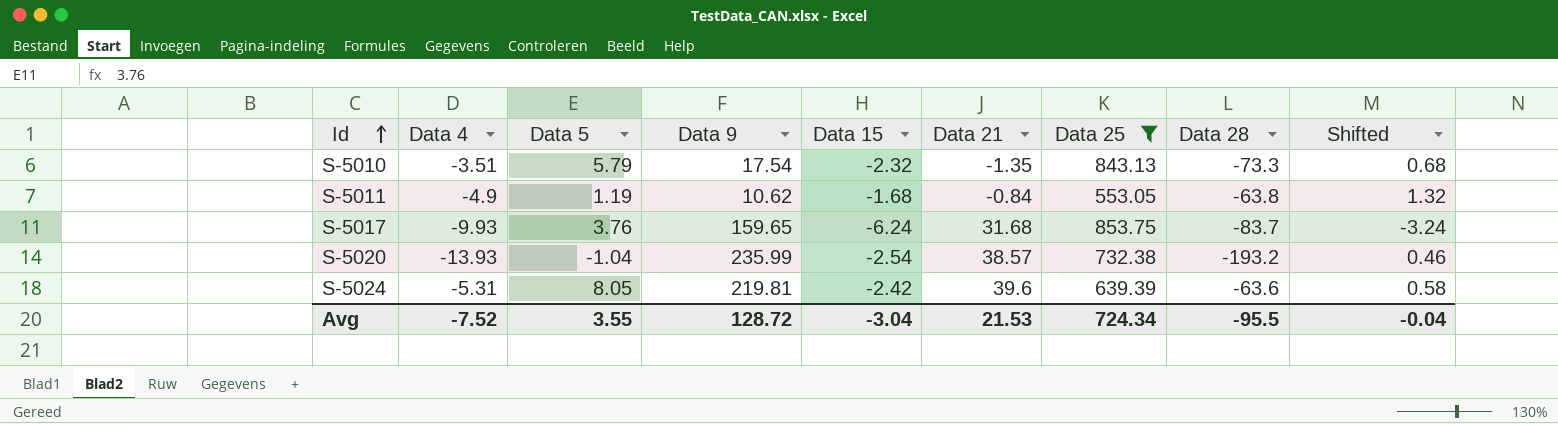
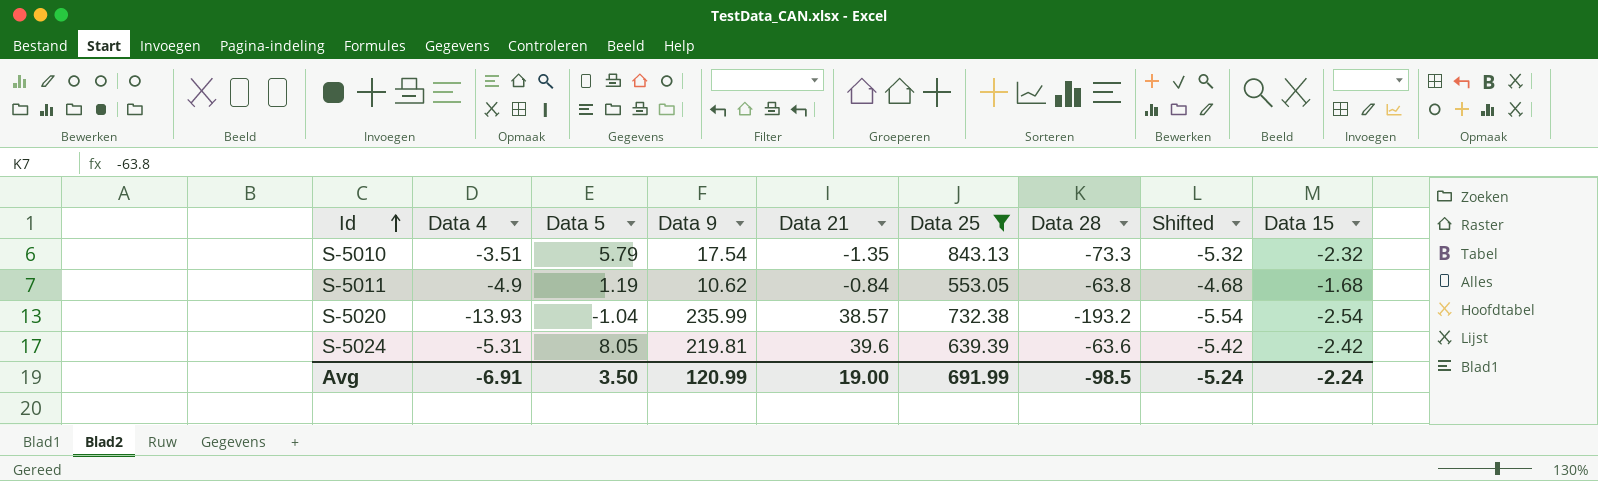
column Shifted | formula: [Data 15] + 3 -> [Data 15] - 3
column Data 15 | position: 5 -> 9
row S-5017: -9.93 | 3.76 | 159.65 | -6.24 | 31.68 | 853.75 | -83.7 | -3.24 -> none
Avg | Data 4: -7.52 -> -6.91
Avg | Data 5: 3.55 -> 3.50
Avg | Data 9: 128.72 -> 120.99
Avg | Data 21: 21.53 -> 19.00
Avg | Data 25: 724.34 -> 691.99
Avg | Data 28: -95.5 -> -98.5
Avg | Shifted: -0.04 -> -5.24
Avg | Data 15: -3.04 -> -2.24

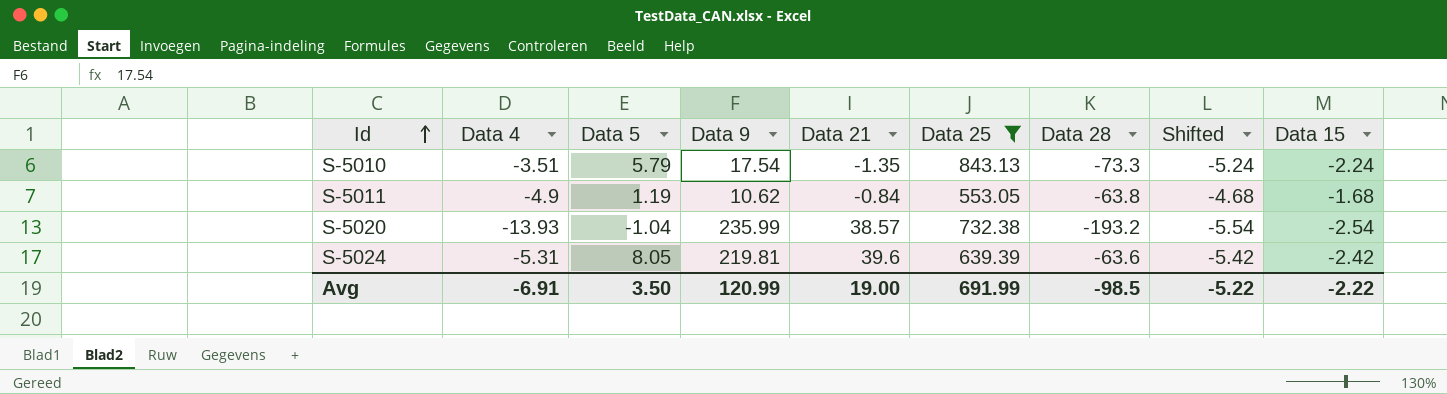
S-5010 | Shifted: -5.32 -> -5.24
S-5010 | Data 15: -2.32 -> -2.24
Avg | Shifted: -5.24 -> -5.22
Avg | Data 15: -2.24 -> -2.22

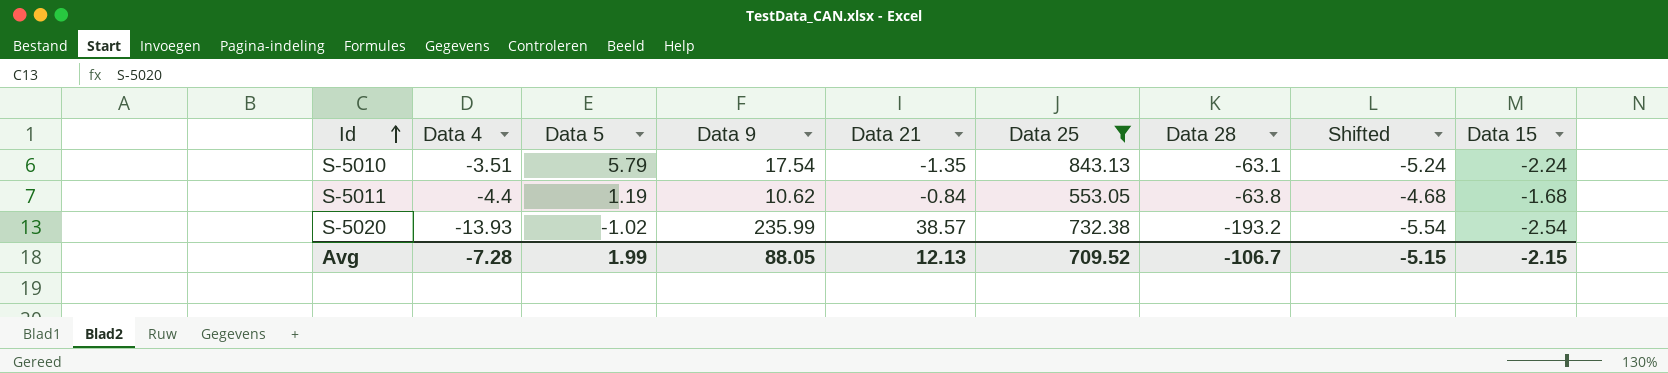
row S-5024: -5.31 | 8.05 | 219.81 | 39.6 | 639.39 | -63.6 | -5.42 | -2.42 -> none
S-5010 | Data 28: -73.3 -> -63.1
S-5011 | Data 4: -4.9 -> -4.4
S-5020 | Data 5: -1.04 -> -1.02
Avg | Data 4: -6.91 -> -7.28
Avg | Data 5: 3.50 -> 1.99
Avg | Data 9: 120.99 -> 88.05
Avg | Data 21: 19.00 -> 12.13
Avg | Data 25: 691.99 -> 709.52
Avg | Data 28: -98.5 -> -106.7
Avg | Shifted: -5.22 -> -5.15
Avg | Data 15: -2.22 -> -2.15

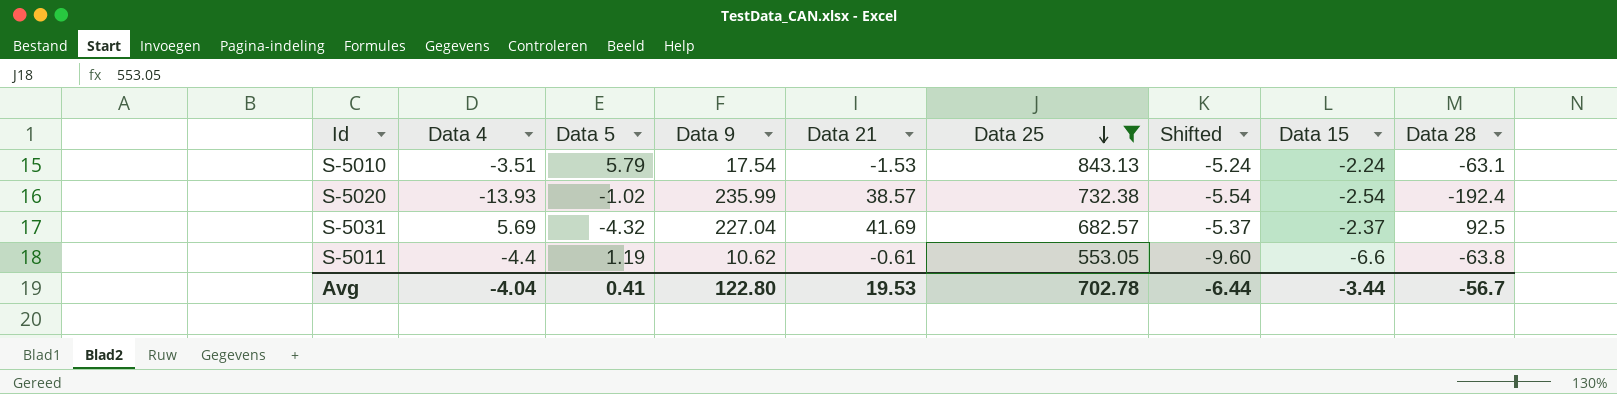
row order: Id ascending -> Data 25 descending
column Data 28 | position: 7 -> 9
S-5010 | Data 21: -1.35 -> -1.53
S-5020 | Data 28: -193.2 -> -192.4
row S-5031: none -> 5.69 | -4.32 | 227.04 | 41.69 | 682.57 | -5.37 | -2.37 | 92.5
S-5011 | Data 21: -0.84 -> -0.61
S-5011 | Shifted: -4.68 -> -9.60
S-5011 | Data 15: -1.68 -> -6.6
Avg | Data 4: -7.28 -> -4.04
Avg | Data 5: 1.99 -> 0.41
Avg | Data 9: 88.05 -> 122.80
Avg | Data 21: 12.13 -> 19.53
Avg | Data 25: 709.52 -> 702.78
Avg | Shifted: -5.15 -> -6.44
Avg | Data 15: -2.15 -> -3.44
Avg | Data 28: -106.7 -> -56.7

